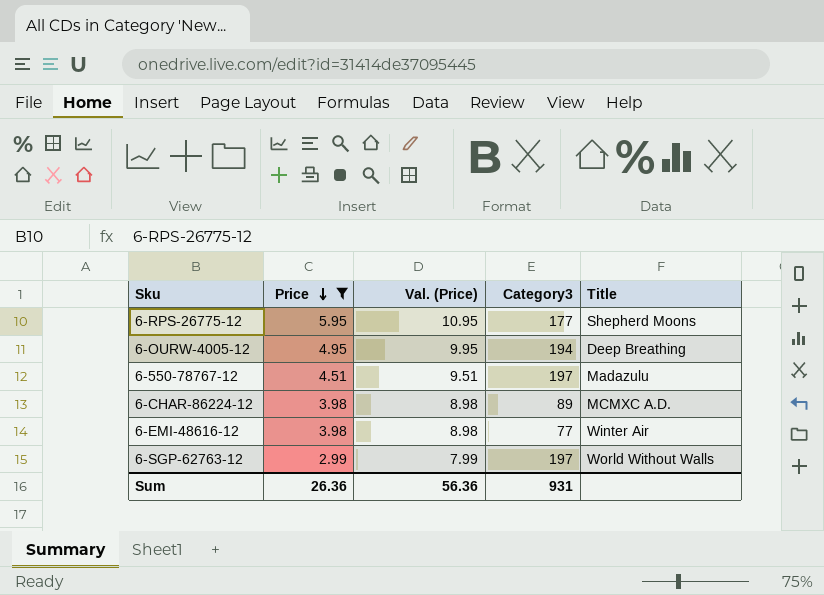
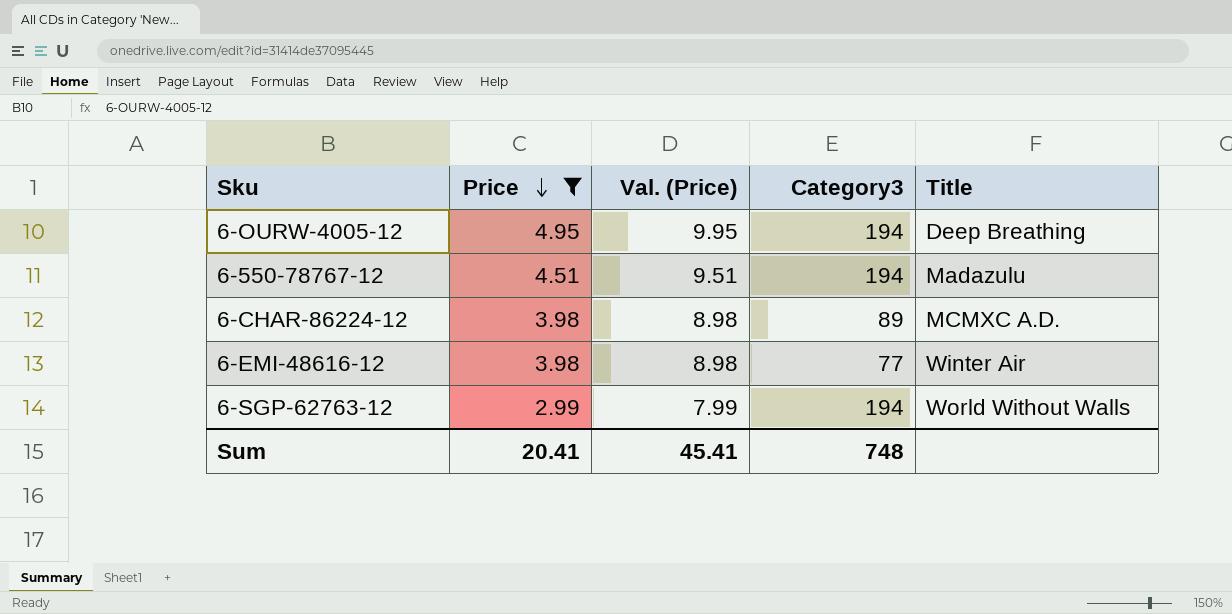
row 6-RPS-26775-12: 5.95 | 10.95 | 177 | Shepherd Moons -> none
6-550-78767-12 | Category3: 197 -> 194
6-SGP-62763-12 | Category3: 197 -> 194
Sum | Price: 26.36 -> 20.41
Sum | Val. (Price): 56.36 -> 45.41
Sum | Category3: 931 -> 748

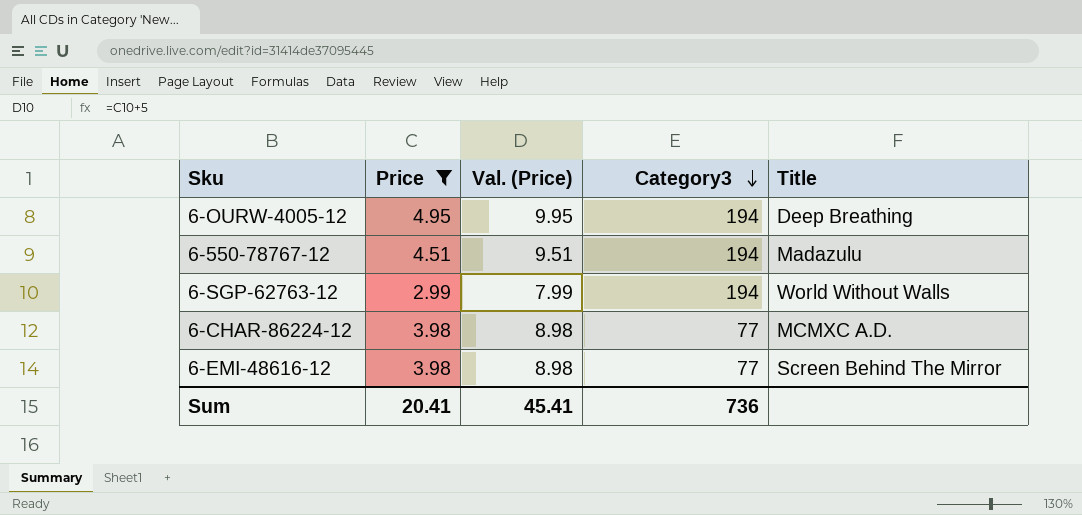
row order: Price descending -> Category3 descending
6-CHAR-86224-12 | Category3: 89 -> 77
6-EMI-48616-12 | Title: Winter Air -> Screen Behind The Mirror
Sum | Category3: 748 -> 736

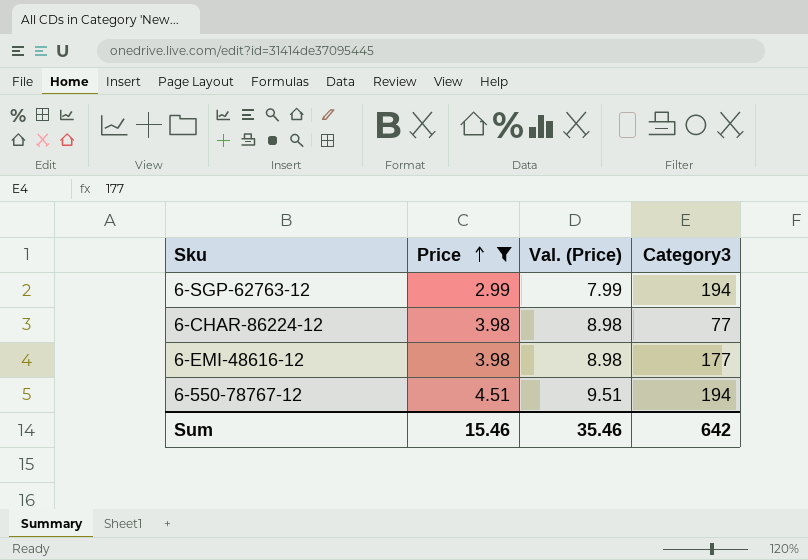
row order: Category3 descending -> Price ascending
column Title | position: 5 -> none
row 6-OURW-4005-12: 4.95 | 9.95 | 194 | Deep Breathing -> none
6-EMI-48616-12 | Category3: 77 -> 177
Sum | Price: 20.41 -> 15.46
Sum | Val. (Price): 45.41 -> 35.46
Sum | Category3: 736 -> 642

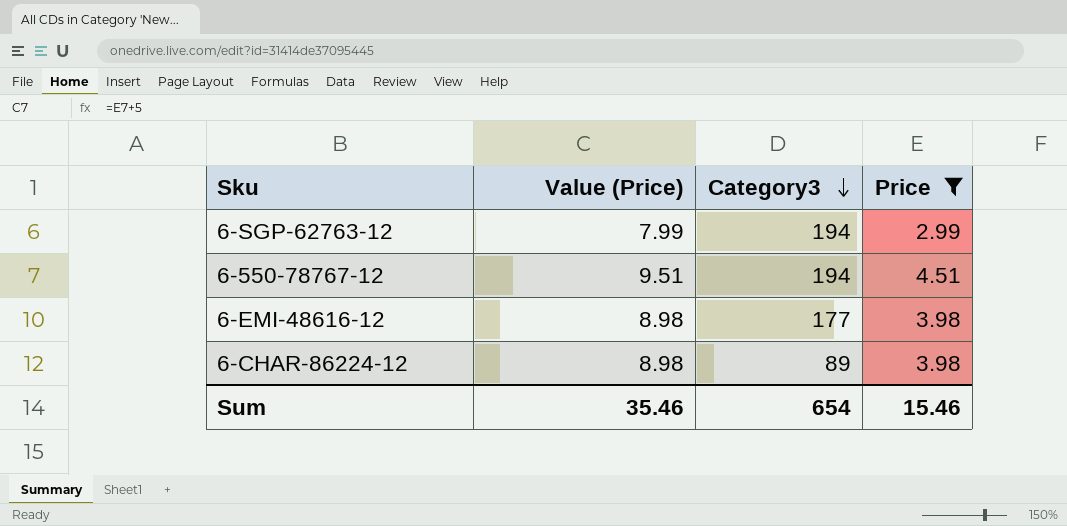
row order: Price ascending -> Category3 descending
column name: Val. (Price) -> Value (Price)
column Price | position: 2 -> 4
6-CHAR-86224-12 | Category3: 77 -> 89
Sum | Category3: 642 -> 654

